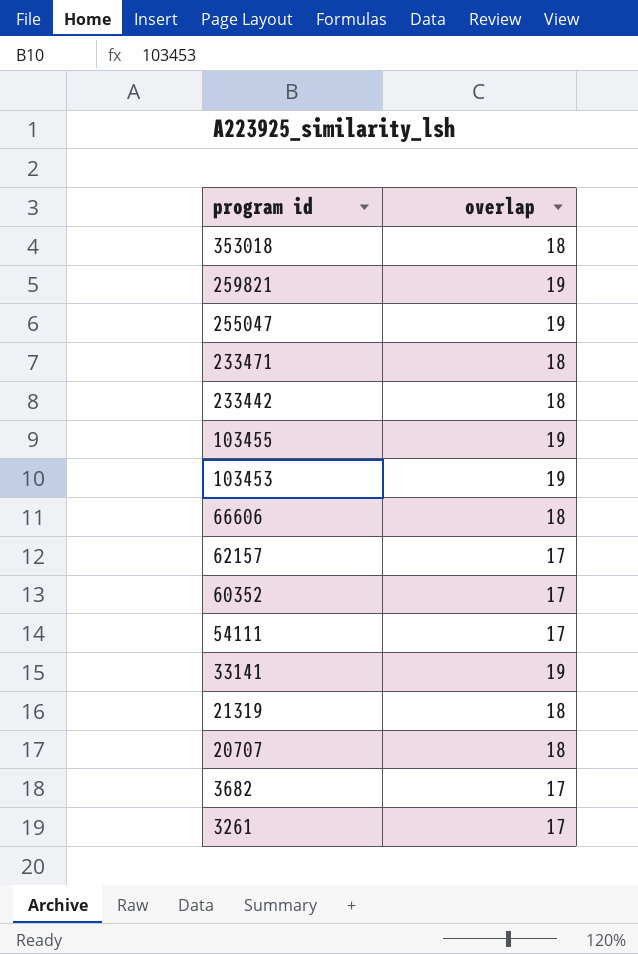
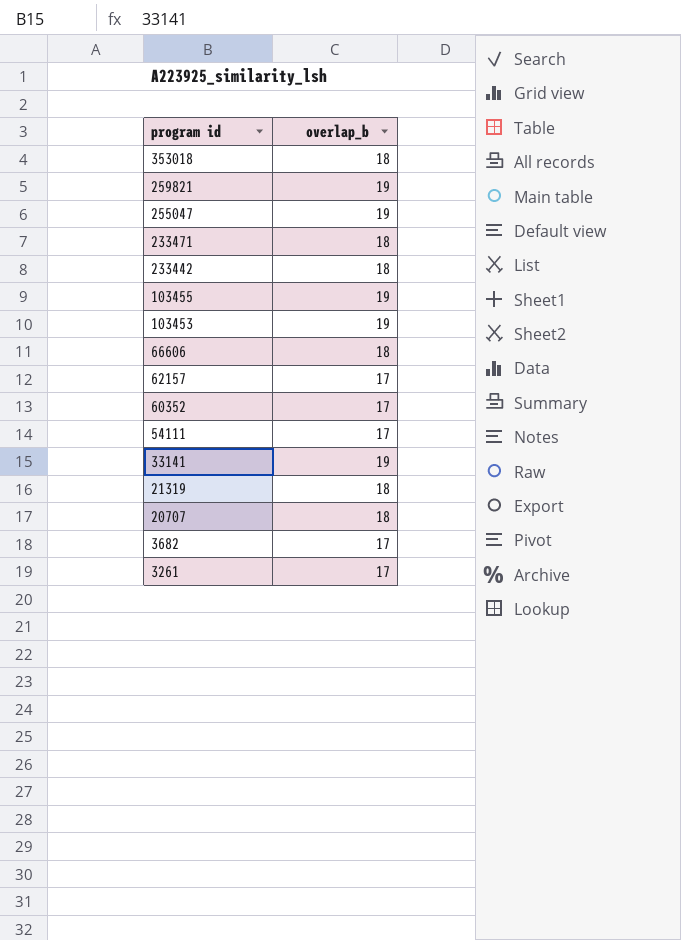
column name: overlap -> overlap_b

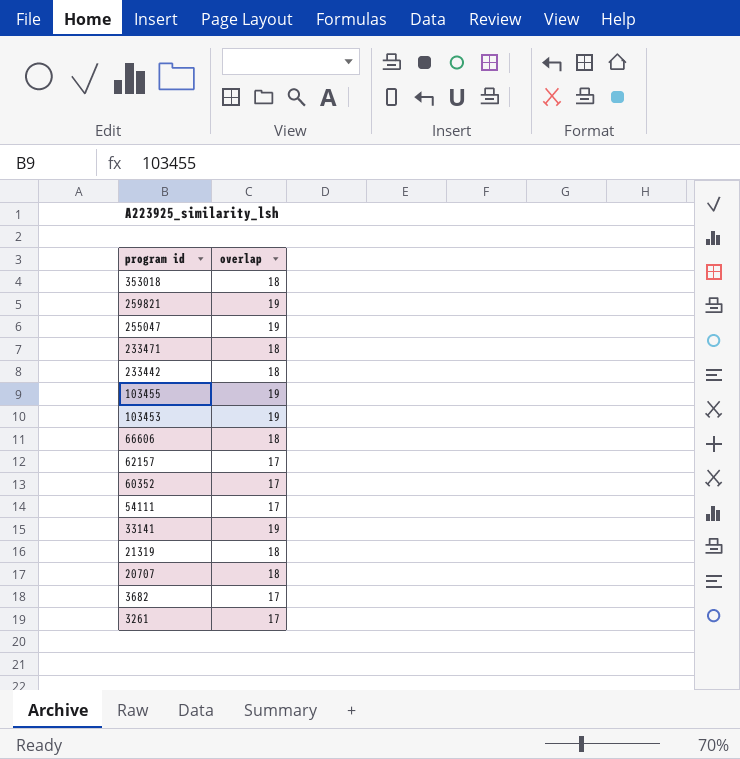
column name: overlap_b -> overlap

